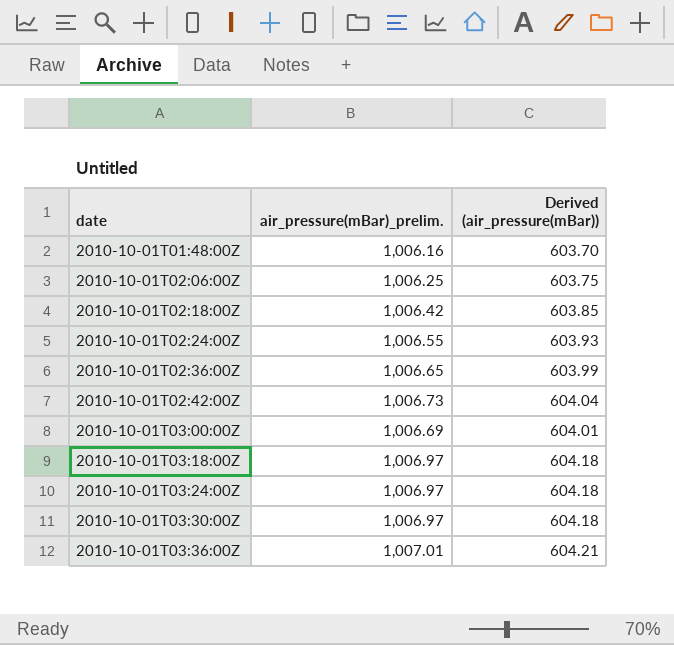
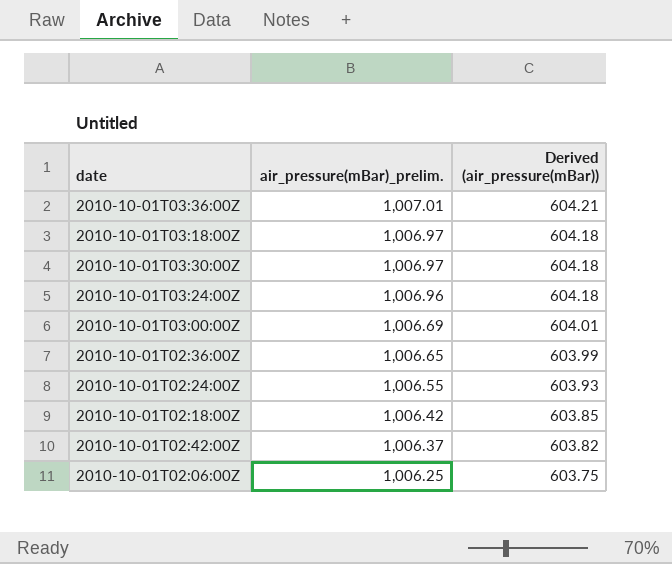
row order: date ascending -> air_pressure(mBar)_prelim. descending
row 2010-10-01T01:48:00Z: 1,006.16 | 603.70 -> none
2010-10-01T03:24:00Z | air_pressure(mBar)_prelim.: 1,006.97 -> 1,006.96
2010-10-01T02:42:00Z | air_pressure(mBar)_prelim.: 1,006.73 -> 1,006.37
2010-10-01T02:42:00Z | Derived (air_pressure(mBar)): 604.04 -> 603.82

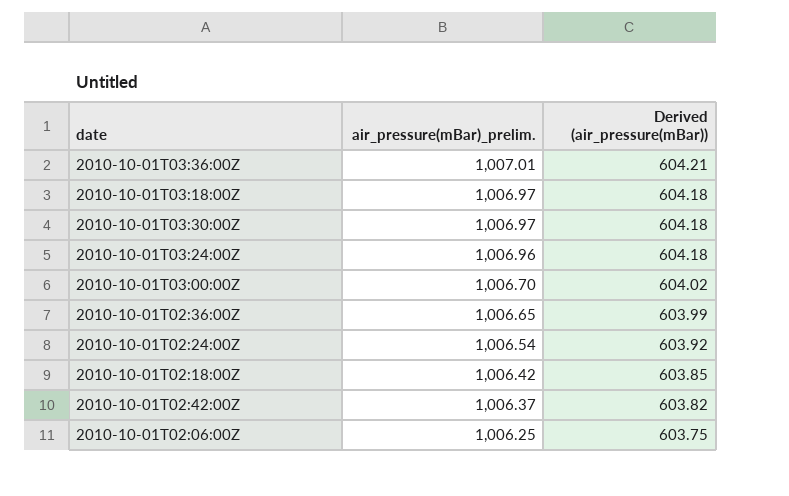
2010-10-01T03:00:00Z | air_pressure(mBar)_prelim.: 1,006.69 -> 1,006.70
2010-10-01T03:00:00Z | Derived (air_pressure(mBar)): 604.01 -> 604.02
2010-10-01T02:24:00Z | air_pressure(mBar)_prelim.: 1,006.55 -> 1,006.54
2010-10-01T02:24:00Z | Derived (air_pressure(mBar)): 603.93 -> 603.92

